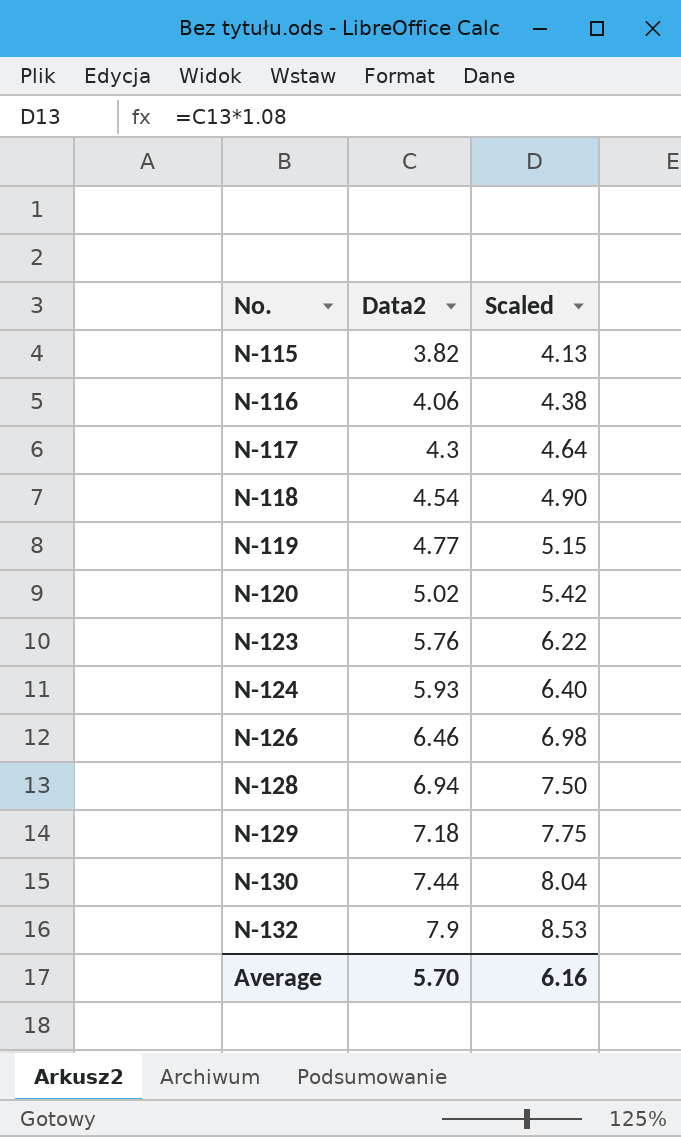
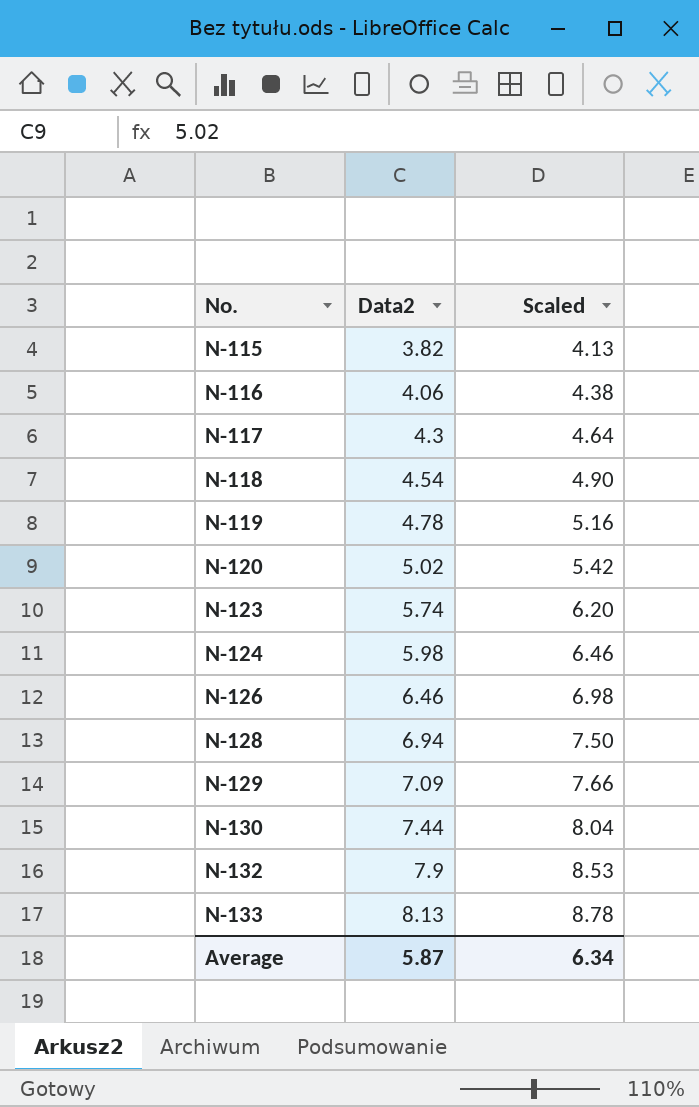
N-119 | Data2: 4.77 -> 4.78
N-119 | Scaled: 5.15 -> 5.16
N-123 | Data2: 5.76 -> 5.74
N-123 | Scaled: 6.22 -> 6.20
N-124 | Data2: 5.93 -> 5.98
N-124 | Scaled: 6.40 -> 6.46
N-129 | Data2: 7.18 -> 7.09
N-129 | Scaled: 7.75 -> 7.66
row N-133: none -> 8.13 | 8.78
Average | Data2: 5.70 -> 5.87
Average | Scaled: 6.16 -> 6.34

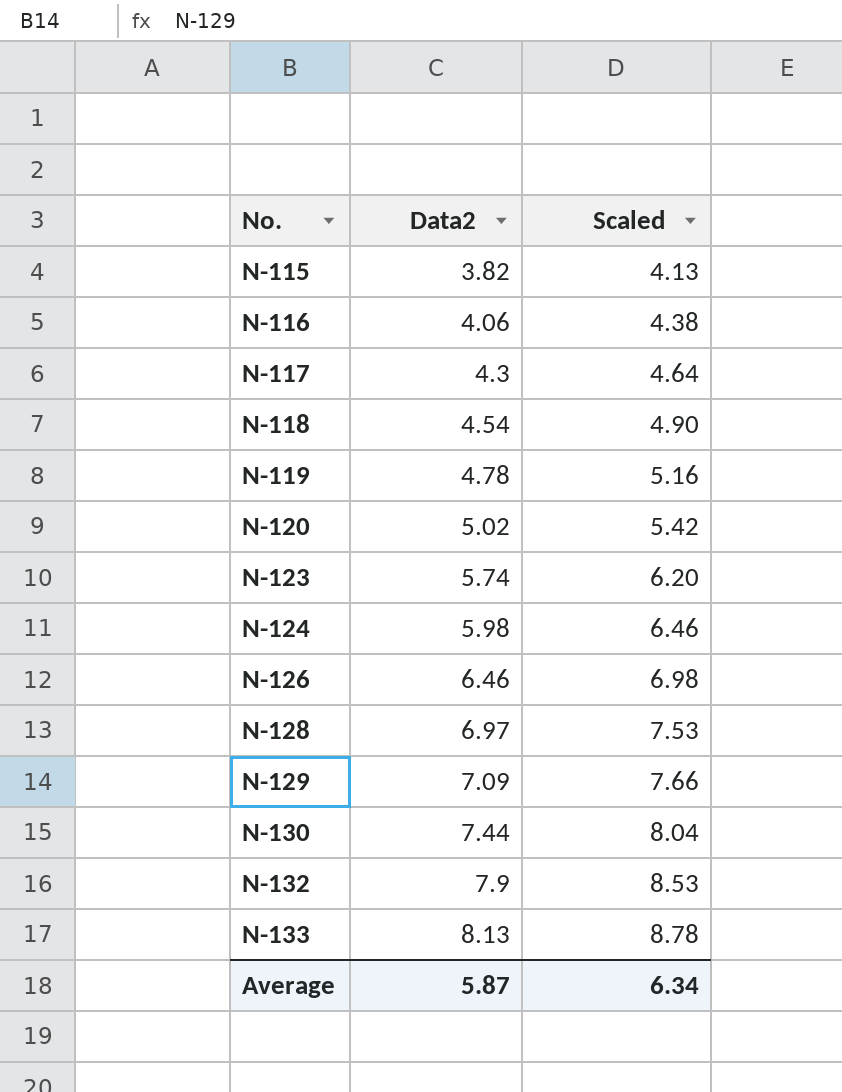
N-128 | Data2: 6.94 -> 6.97
N-128 | Scaled: 7.50 -> 7.53

